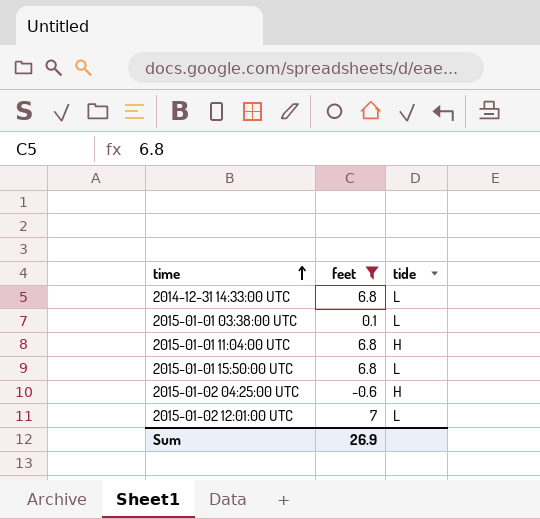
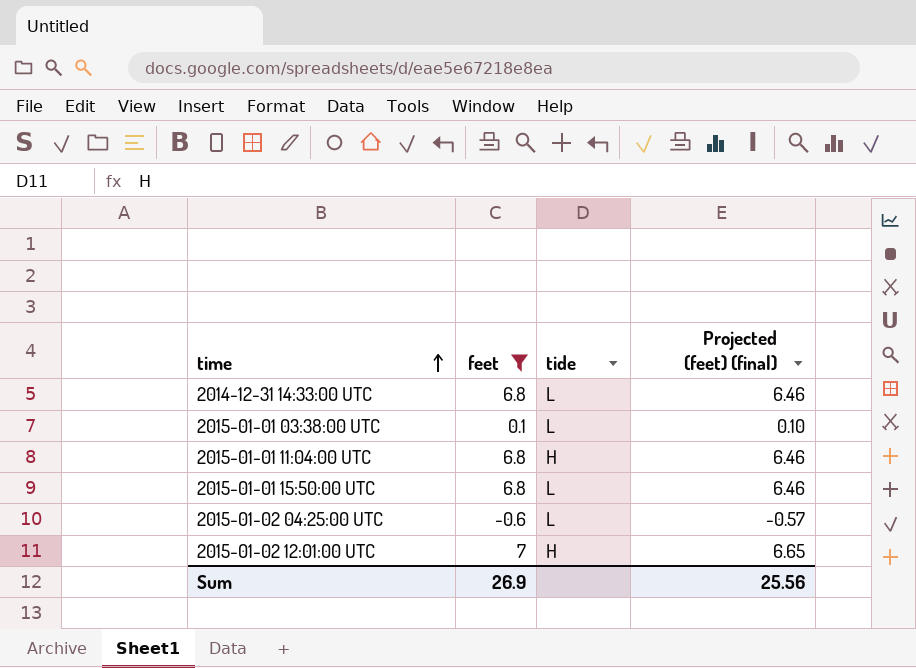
column Projected (feet) (final) | formula: none -> [feet] * 0.95
2015-01-02 04:25:00 UTC | tide: H -> L
2015-01-02 12:01:00 UTC | tide: L -> H

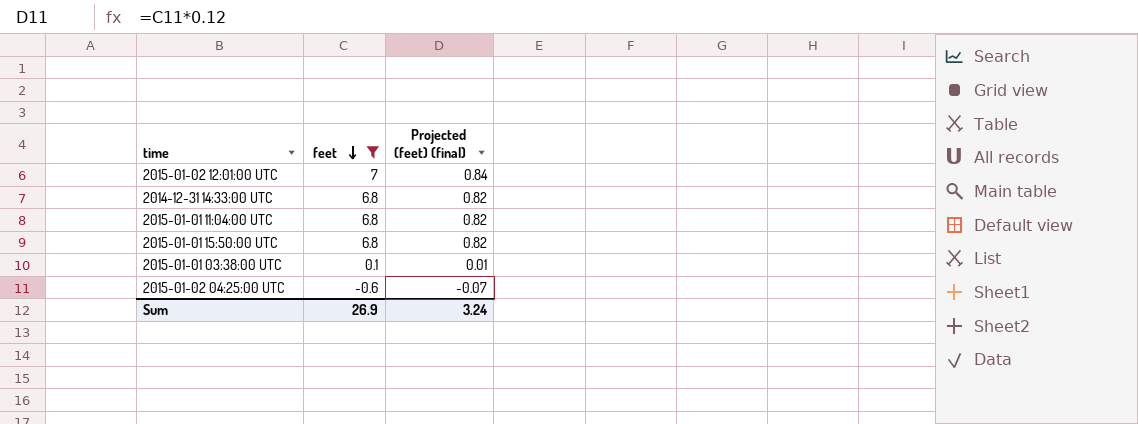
row order: time ascending -> feet descending
column tide | position: 3 -> none
column Projected (feet) (final) | formula: [feet] * 0.95 -> [feet] * 0.12
Sum | Projected (feet) (final): 25.56 -> 3.24

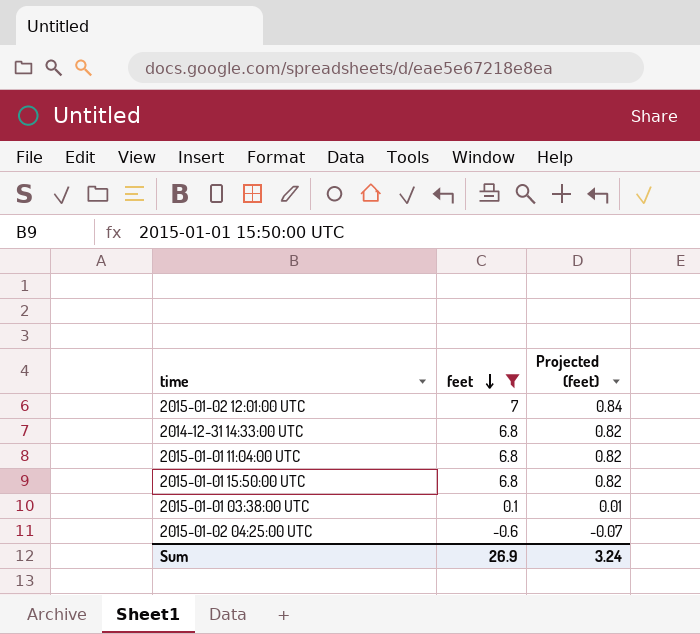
column name: Projected (feet) (final) -> Projected (feet)

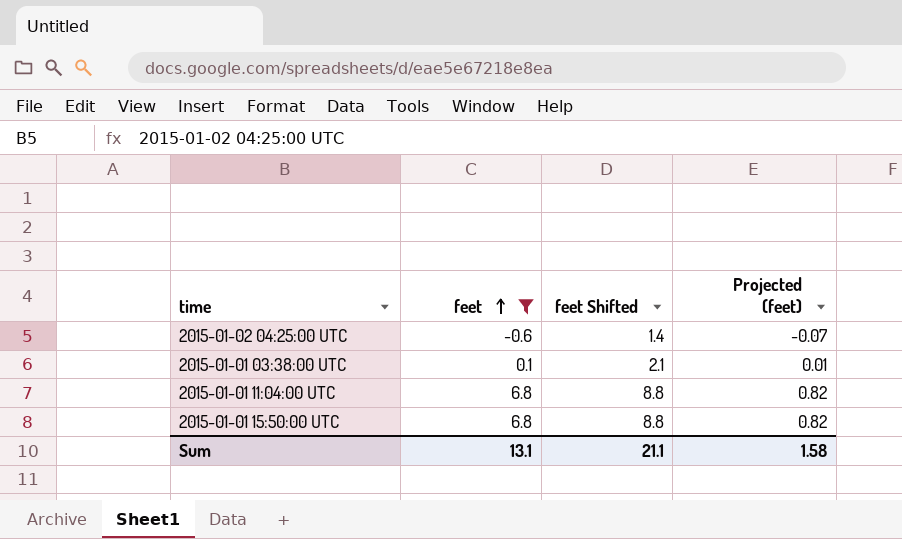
row order: feet descending -> feet ascending
column feet Shifted | formula: none -> [feet] + 2
row 2015-01-02 12:01:00 UTC: 7 | 0.84 -> none
row 2014-12-31 14:33:00 UTC: 6.8 | 0.82 -> none
Sum | feet: 26.9 -> 13.1
Sum | Projected (feet): 3.24 -> 1.58

